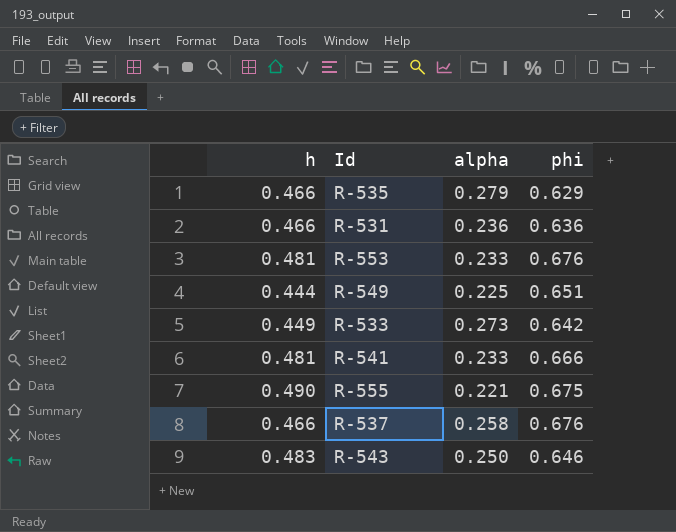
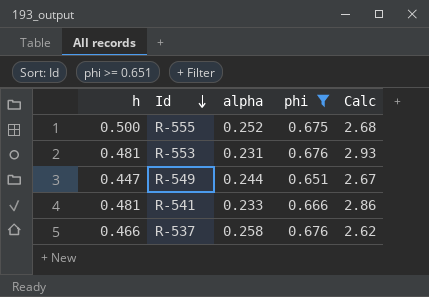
filter: none -> phi >= 0.651
row order: none -> Id descending
column Calc | formula: none -> [phi] / [alpha]
R-555 | h: 0.490 -> 0.500
R-555 | alpha: 0.221 -> 0.252
R-553 | alpha: 0.233 -> 0.231
R-549 | h: 0.444 -> 0.447
R-549 | alpha: 0.225 -> 0.244

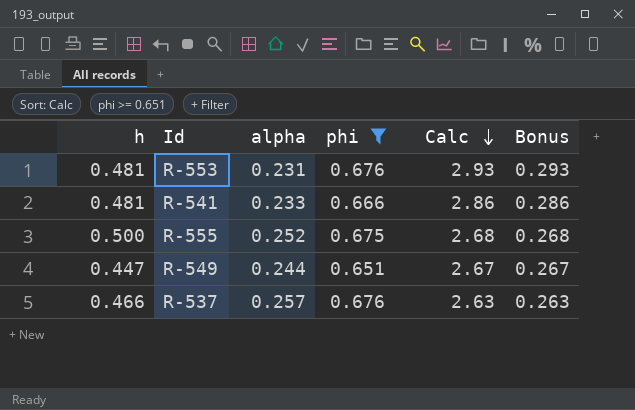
row order: Id descending -> Calc descending
column Bonus | formula: none -> [Calc] * 0.1
R-537 | alpha: 0.258 -> 0.257
R-537 | Calc: 2.62 -> 2.63

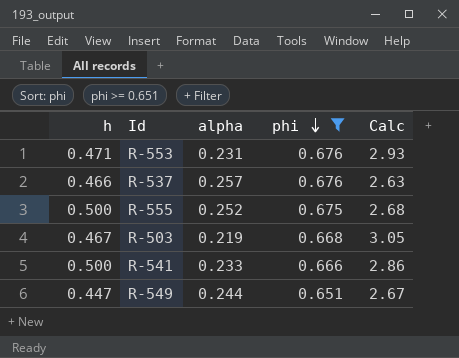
row order: Calc descending -> phi descending
column Bonus | formula: [Calc] * 0.1 -> none
R-553 | h: 0.481 -> 0.471
row R-503: none -> 0.467 | 0.219 | 0.668 | 3.05
R-541 | h: 0.481 -> 0.500

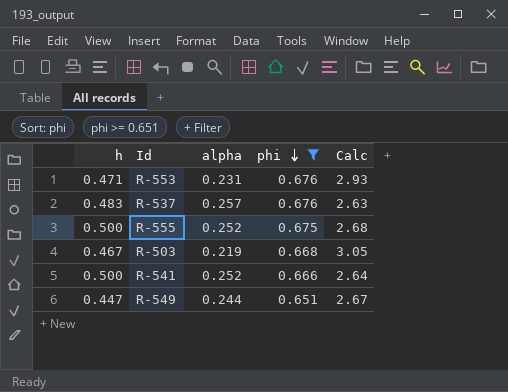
R-537 | h: 0.466 -> 0.483
R-541 | alpha: 0.233 -> 0.252
R-541 | Calc: 2.86 -> 2.64

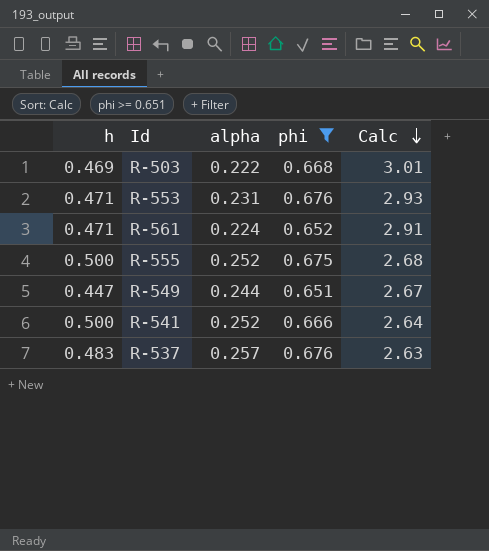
row order: phi descending -> Calc descending
R-503 | h: 0.467 -> 0.469
R-503 | alpha: 0.219 -> 0.222
R-503 | Calc: 3.05 -> 3.01
row R-561: none -> 0.471 | 0.224 | 0.652 | 2.91

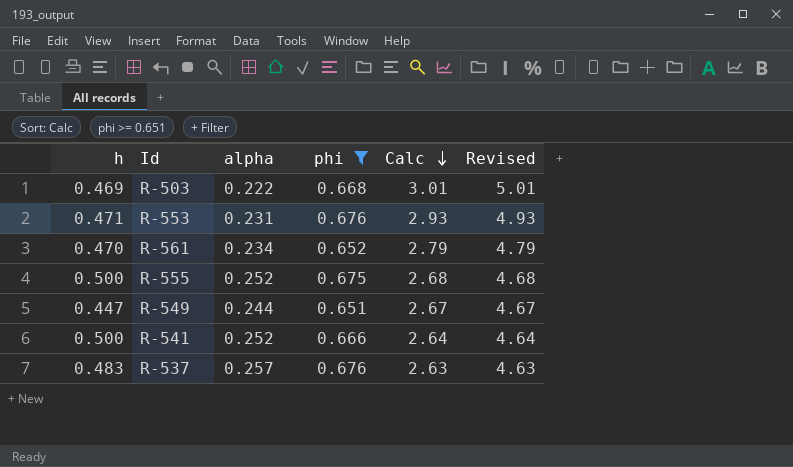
column Revised | formula: none -> [Calc] + 2
R-561 | h: 0.471 -> 0.470
R-561 | alpha: 0.224 -> 0.234
R-561 | Calc: 2.91 -> 2.79

